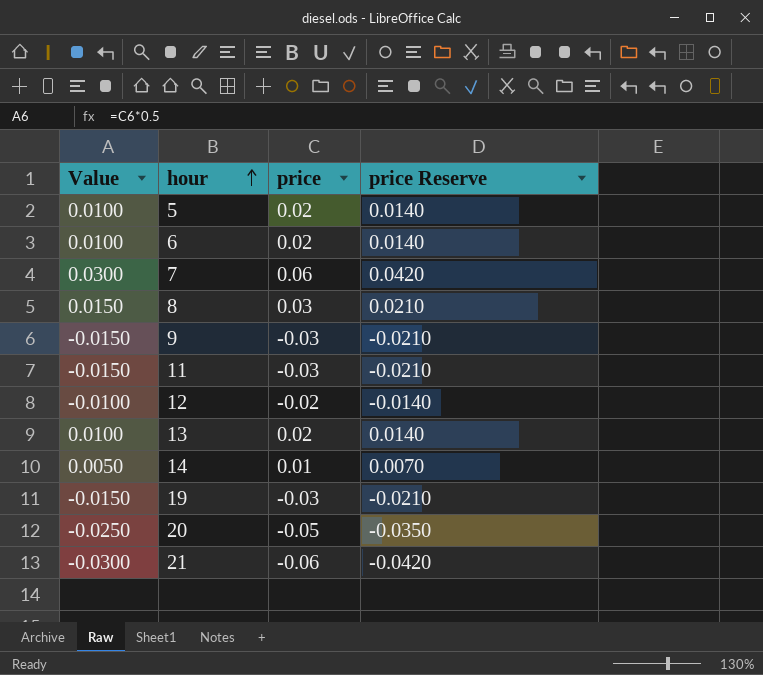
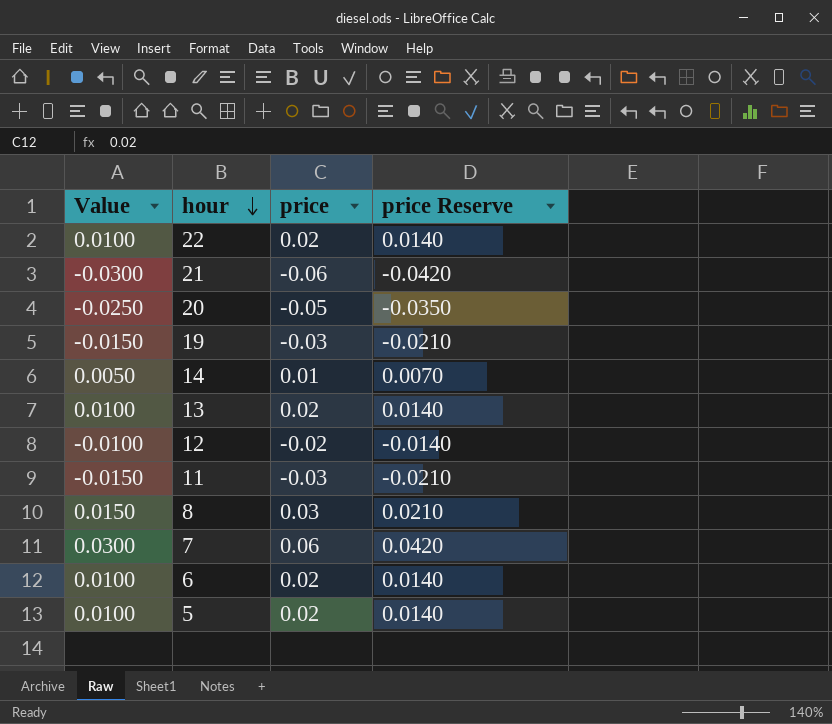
row order: hour ascending -> hour descending
row 9: -0.0150 | -0.03 | -0.0210 -> none
row 22: none -> 0.0100 | 0.02 | 0.0140

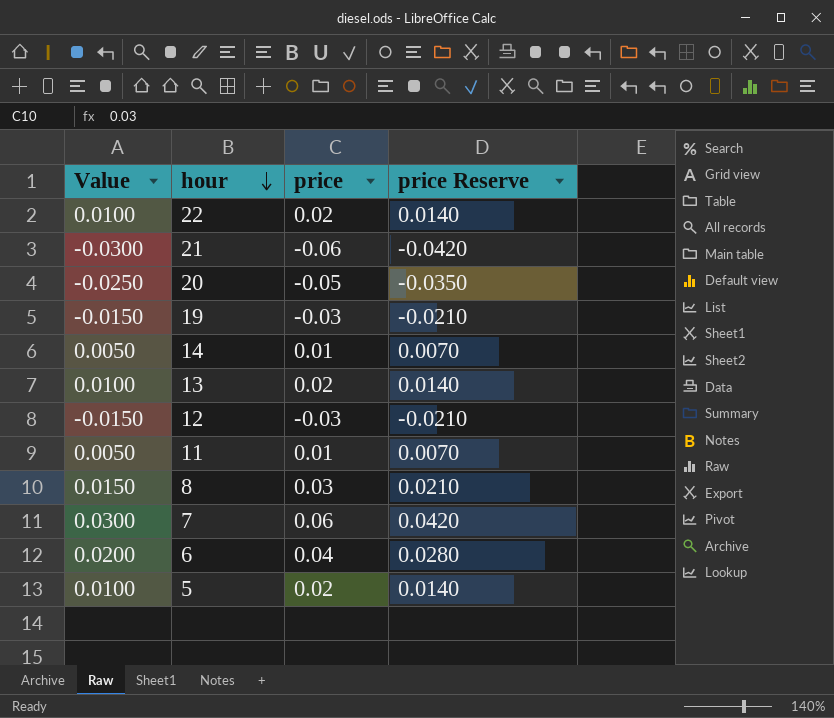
12 | Value: -0.0100 -> -0.0150
12 | price: -0.02 -> -0.03
12 | price Reserve: -0.0140 -> -0.0210
11 | Value: -0.0150 -> 0.0050
11 | price: -0.03 -> 0.01
11 | price Reserve: -0.0210 -> 0.0070
6 | Value: 0.0100 -> 0.0200
6 | price: 0.02 -> 0.04
6 | price Reserve: 0.0140 -> 0.0280

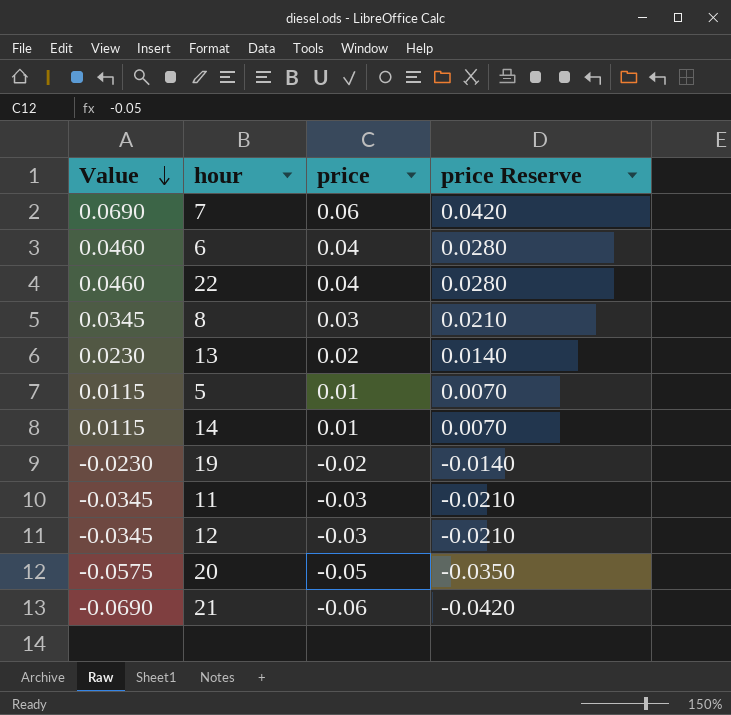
row order: hour descending -> Value descending
column Value | formula: [price] * 0.5 -> [price] * 1.15
22 | price: 0.02 -> 0.04
22 | price Reserve: 0.0140 -> 0.0280
5 | price: 0.02 -> 0.01
5 | price Reserve: 0.0140 -> 0.0070
19 | price: -0.03 -> -0.02
19 | price Reserve: -0.0210 -> -0.0140
11 | price: 0.01 -> -0.03
11 | price Reserve: 0.0070 -> -0.0210

